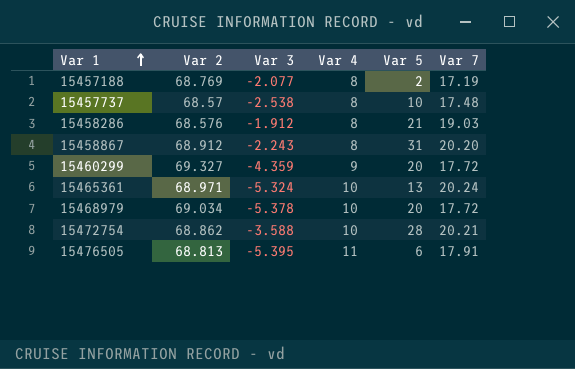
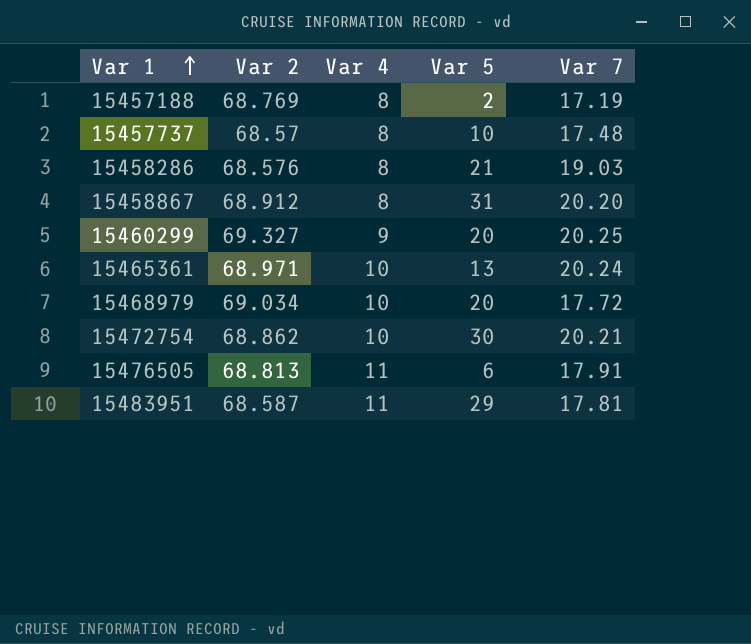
column Var 3 | position: 3 -> none
15460299 | Var 7: 17.72 -> 20.25
15472754 | Var 5: 28 -> 30
row 15483951: none -> 68.587 | 11 | 29 | 17.81

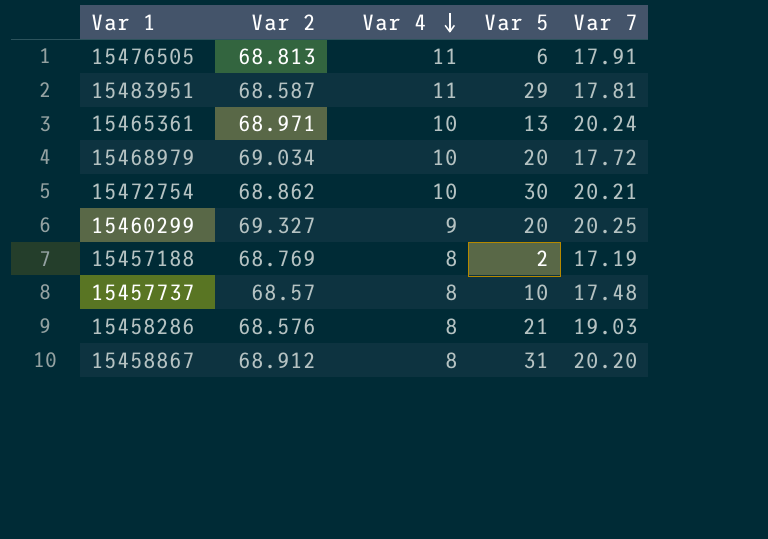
row order: Var 1 ascending -> Var 4 descending

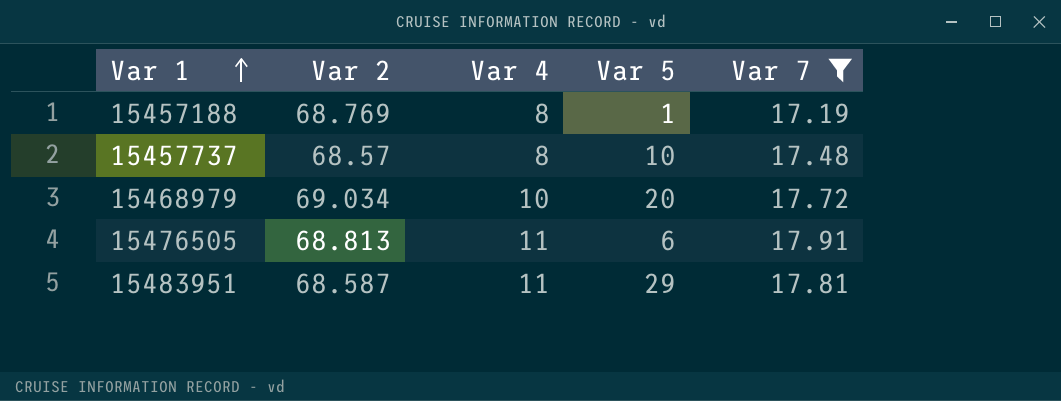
filter: none -> Var 7 <= 17.91
row order: Var 4 descending -> Var 1 ascending
15457188 | Var 5: 2 -> 1

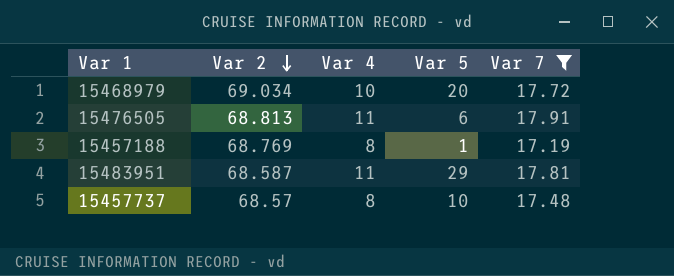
row order: Var 1 ascending -> Var 2 descending

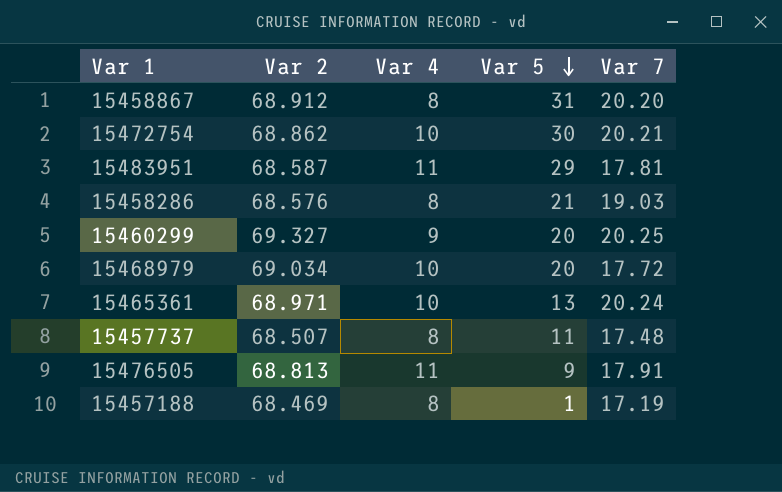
filter: Var 7 <= 17.91 -> none
row order: Var 2 descending -> Var 5 descending
15457737 | Var 2: 68.57 -> 68.507
15457737 | Var 5: 10 -> 11
15476505 | Var 5: 6 -> 9
15457188 | Var 2: 68.769 -> 68.469

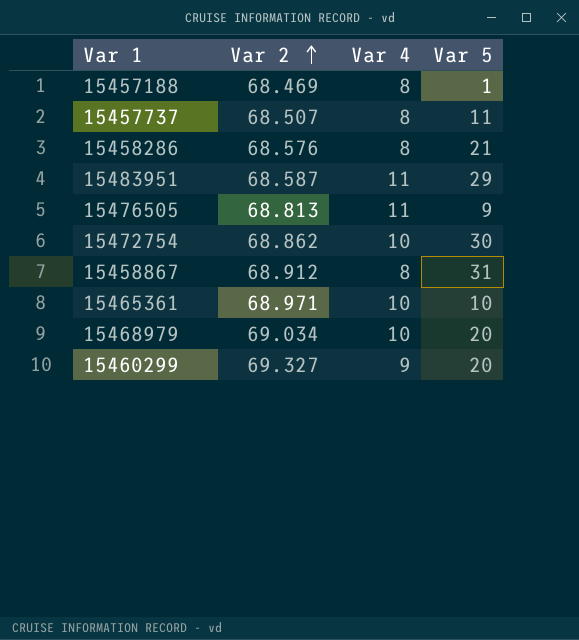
row order: Var 5 descending -> Var 2 ascending
column Var 7 | position: 5 -> none
15465361 | Var 5: 13 -> 10

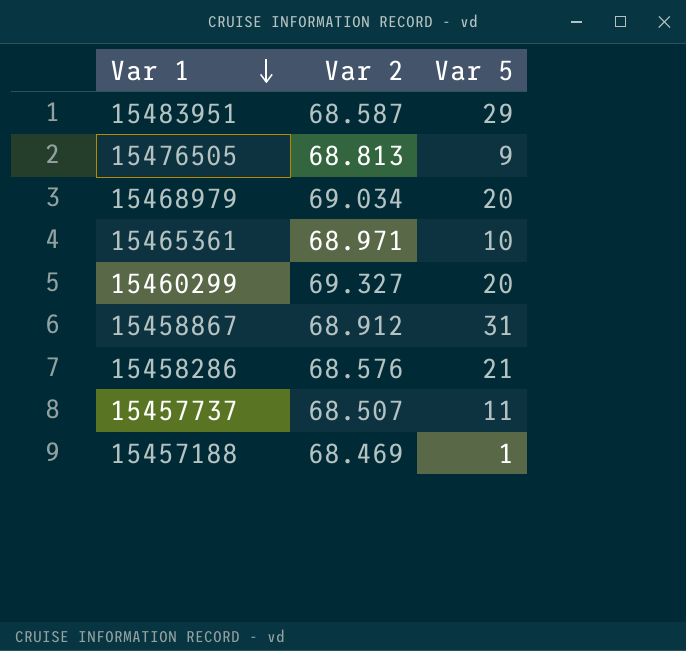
row order: Var 2 ascending -> Var 1 descending
column Var 4 | position: 3 -> none
row 15472754: 68.862 | 10 | 30 -> none

